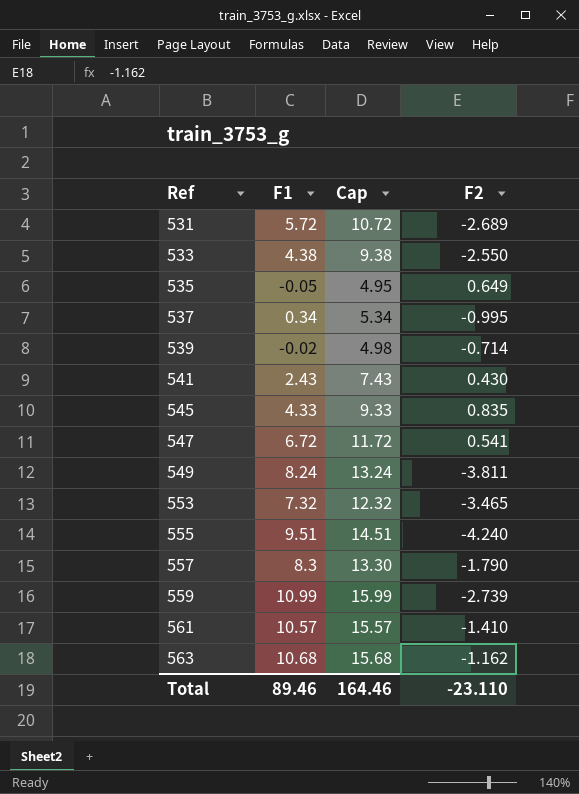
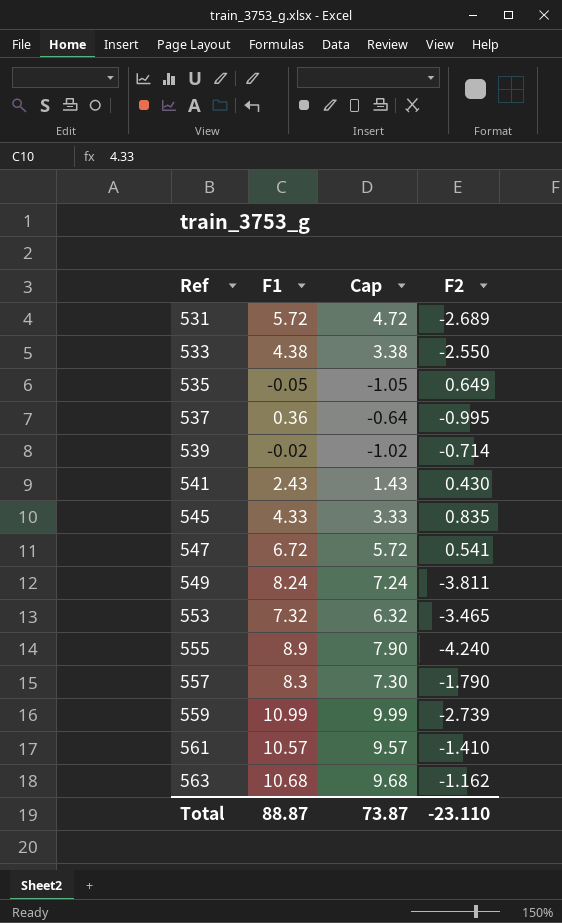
column Cap | formula: [F1] + 5 -> [F1] - 1
537 | F1: 0.34 -> 0.36
555 | F1: 9.51 -> 8.9
Total | F1: 89.46 -> 88.87
Total | Cap: 164.46 -> 73.87

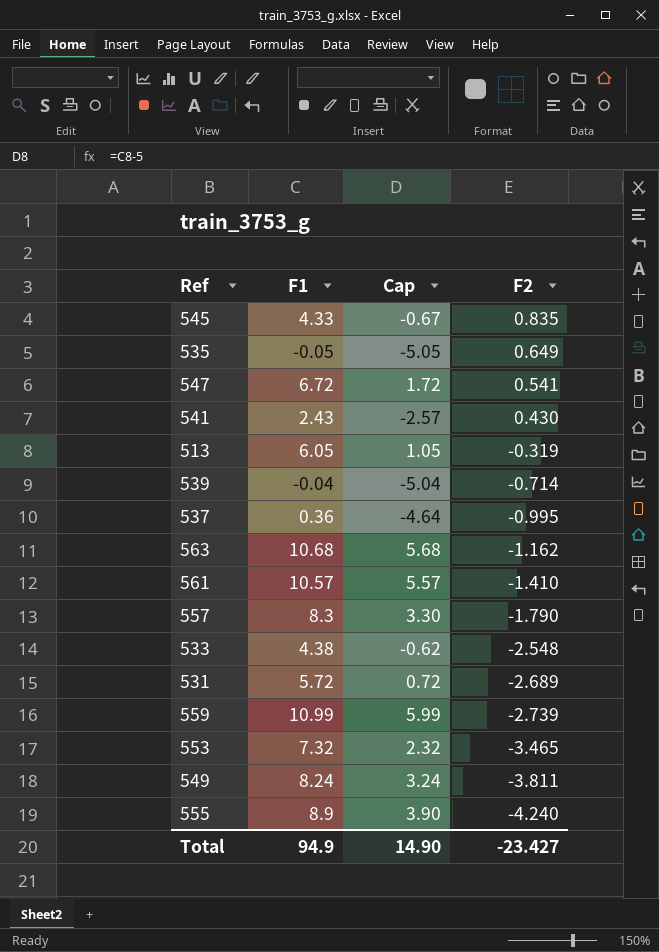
row order: Ref ascending -> F2 descending
column Cap | formula: [F1] - 1 -> [F1] - 5
row 513: none -> 6.05 | 1.05 | -0.319
539 | F1: -0.02 -> -0.04
533 | F2: -2.550 -> -2.548
Total | F1: 88.87 -> 94.9
Total | Cap: 73.87 -> 14.90
Total | F2: -23.110 -> -23.427

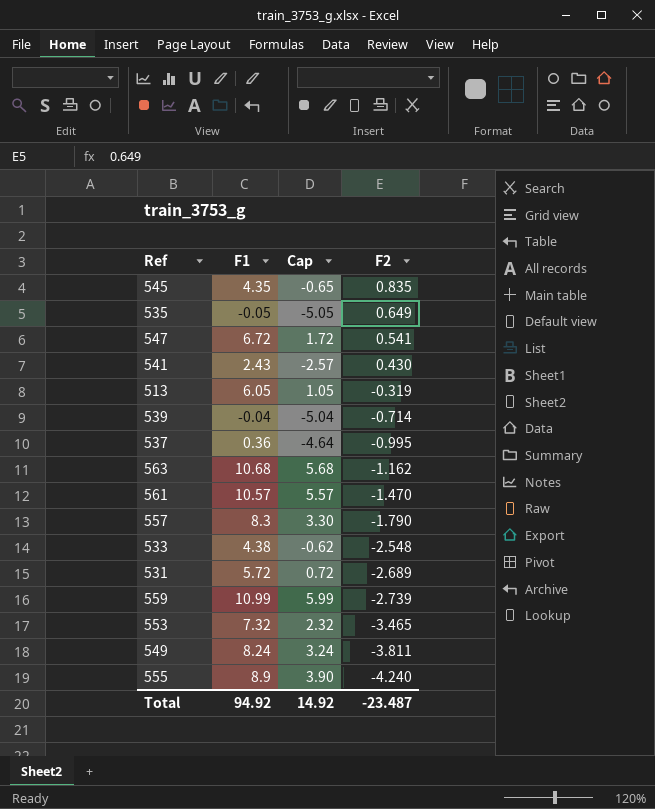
545 | F1: 4.33 -> 4.35
545 | Cap: -0.67 -> -0.65
561 | F2: -1.410 -> -1.470
Total | F1: 94.9 -> 94.92
Total | Cap: 14.90 -> 14.92
Total | F2: -23.427 -> -23.487

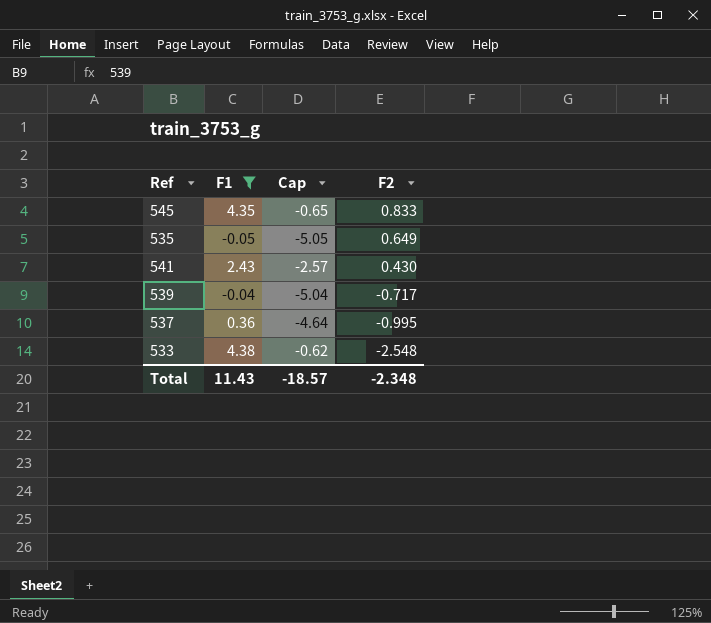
filter: none -> F1 <= 4.38
545 | F2: 0.835 -> 0.833
539 | F2: -0.714 -> -0.717
Total | F1: 94.92 -> 11.43
Total | Cap: 14.92 -> -18.57
Total | F2: -23.487 -> -2.348

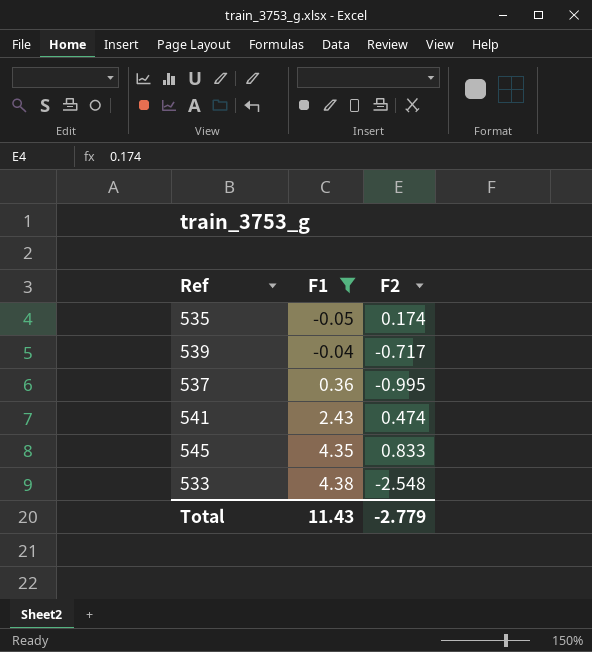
row order: F2 descending -> F1 ascending
column Cap | formula: [F1] - 5 -> none
535 | F2: 0.649 -> 0.174
541 | F2: 0.430 -> 0.474
Total | F2: -2.348 -> -2.779

